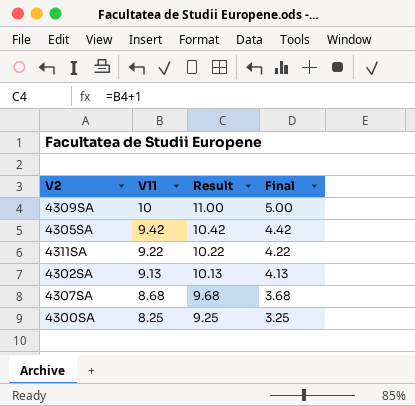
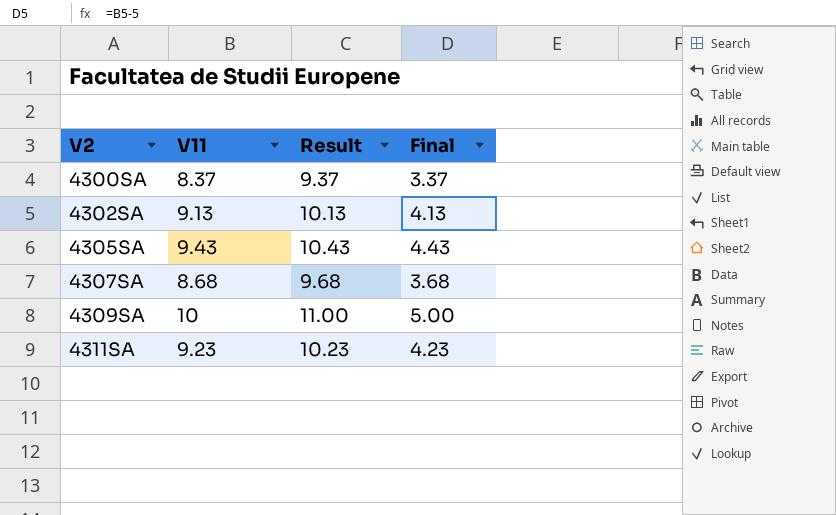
row order: V11 descending -> V2 ascending
4300SA | V11: 8.25 -> 8.37
4300SA | Result: 9.25 -> 9.37
4300SA | Final: 3.25 -> 3.37
4305SA | V11: 9.42 -> 9.43
4305SA | Result: 10.42 -> 10.43
4305SA | Final: 4.42 -> 4.43
4311SA | V11: 9.22 -> 9.23
4311SA | Result: 10.22 -> 10.23
4311SA | Final: 4.22 -> 4.23

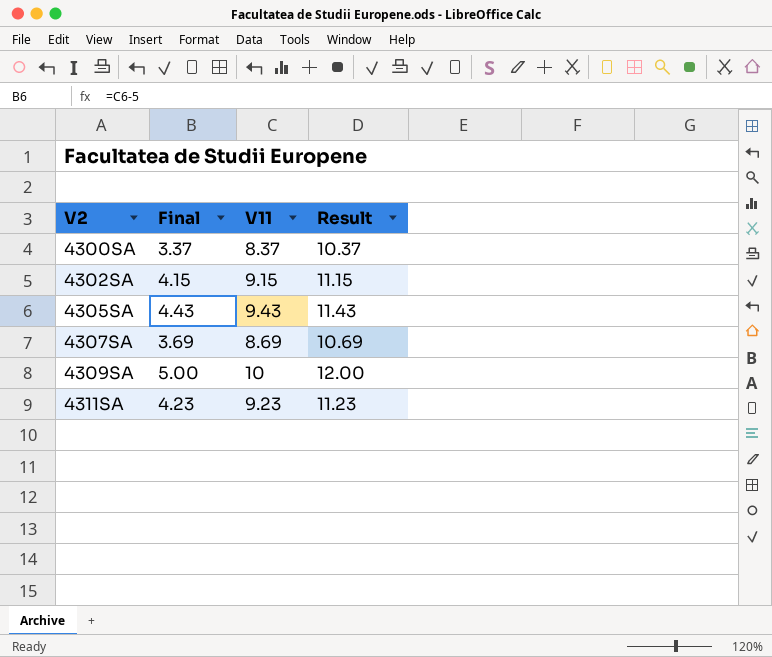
column Final | position: 4 -> 2
column Result | formula: [V11] + 1 -> [V11] + 2
4302SA | Final: 4.13 -> 4.15
4302SA | V11: 9.13 -> 9.15
4307SA | Final: 3.68 -> 3.69
4307SA | V11: 8.68 -> 8.69

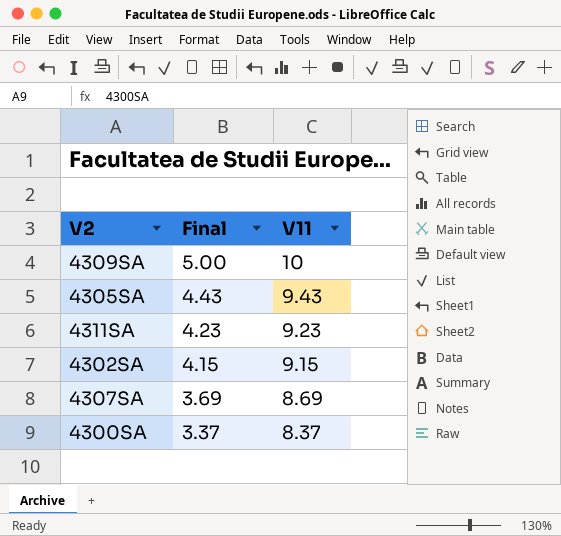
row order: V2 ascending -> Final descending
column Result | formula: [V11] + 2 -> none

